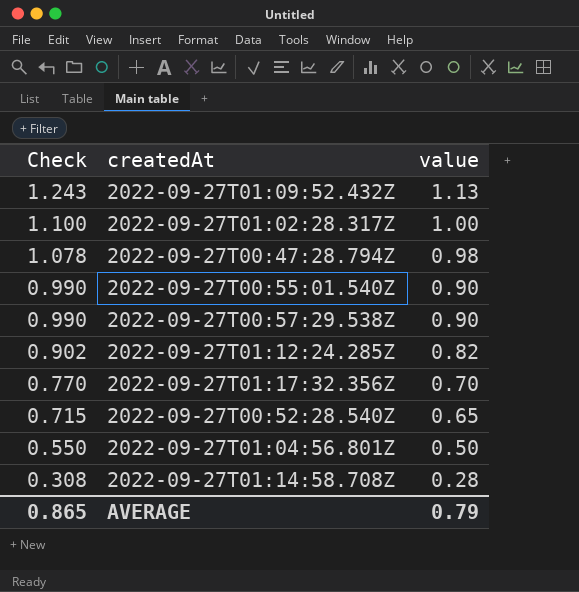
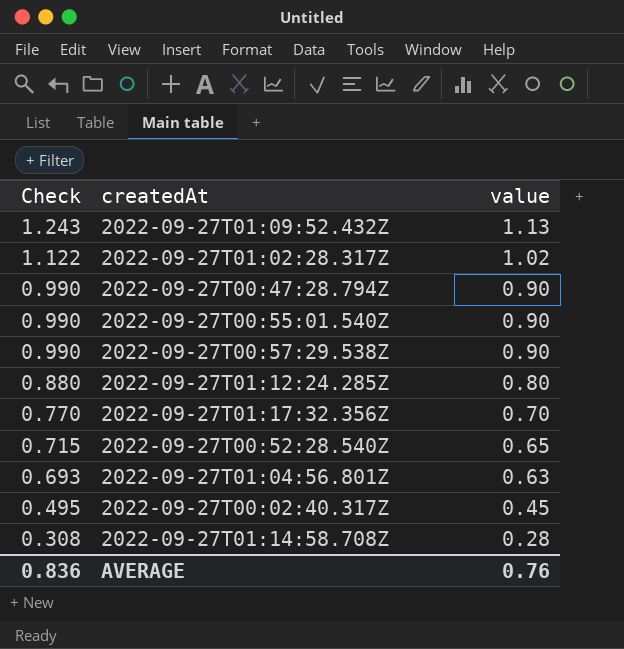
2022-09-27T01:02:28.317Z | Check: 1.100 -> 1.122
2022-09-27T01:02:28.317Z | value: 1.00 -> 1.02
2022-09-27T00:47:28.794Z | Check: 1.078 -> 0.990
2022-09-27T00:47:28.794Z | value: 0.98 -> 0.90
2022-09-27T01:12:24.285Z | Check: 0.902 -> 0.880
2022-09-27T01:12:24.285Z | value: 0.82 -> 0.80
2022-09-27T01:04:56.801Z | Check: 0.550 -> 0.693
2022-09-27T01:04:56.801Z | value: 0.50 -> 0.63
row 2022-09-27T00:02:40.317Z: none -> 0.495 | 0.45
AVERAGE | Check: 0.865 -> 0.836
AVERAGE | value: 0.79 -> 0.76

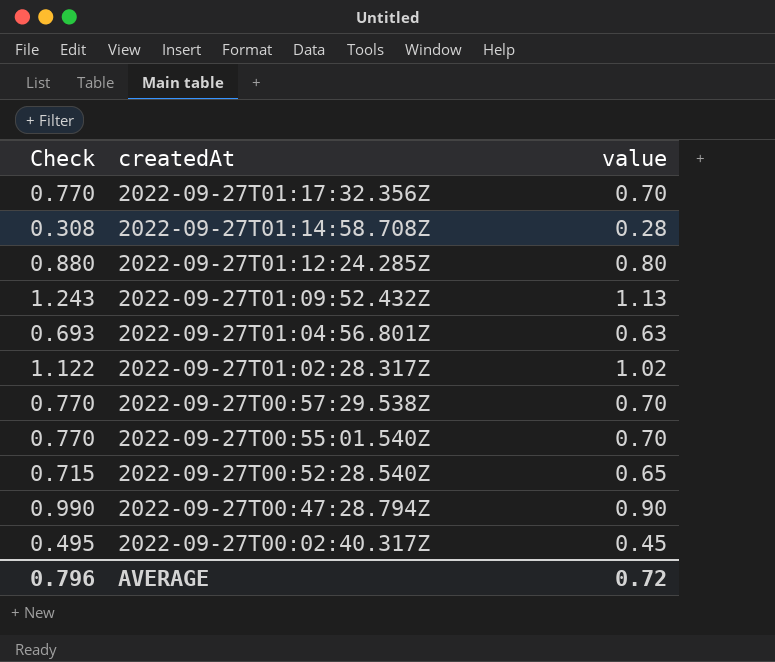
row order: Check descending -> createdAt descending
2022-09-27T00:57:29.538Z | Check: 0.990 -> 0.770
2022-09-27T00:57:29.538Z | value: 0.90 -> 0.70
2022-09-27T00:55:01.540Z | Check: 0.990 -> 0.770
2022-09-27T00:55:01.540Z | value: 0.90 -> 0.70
AVERAGE | Check: 0.836 -> 0.796
AVERAGE | value: 0.76 -> 0.72

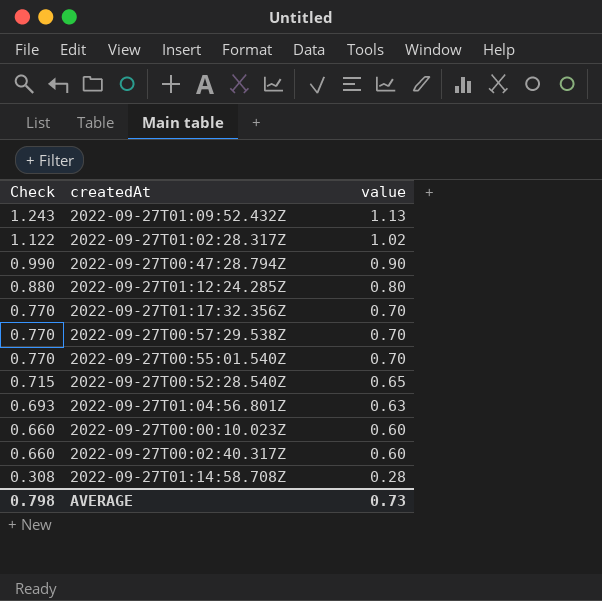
row order: createdAt descending -> Check descending
row 2022-09-27T00:00:10.023Z: none -> 0.660 | 0.60
2022-09-27T00:02:40.317Z | Check: 0.495 -> 0.660
2022-09-27T00:02:40.317Z | value: 0.45 -> 0.60
AVERAGE | Check: 0.796 -> 0.798
AVERAGE | value: 0.72 -> 0.73

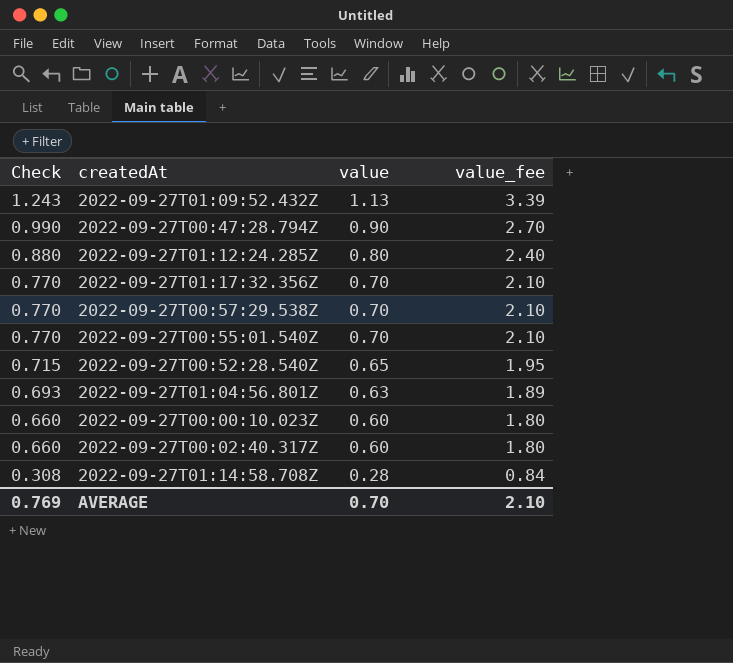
column value_fee | formula: none -> [value] * 3
row 2022-09-27T01:02:28.317Z: 1.122 | 1.02 -> none
AVERAGE | Check: 0.798 -> 0.769
AVERAGE | value: 0.73 -> 0.70

